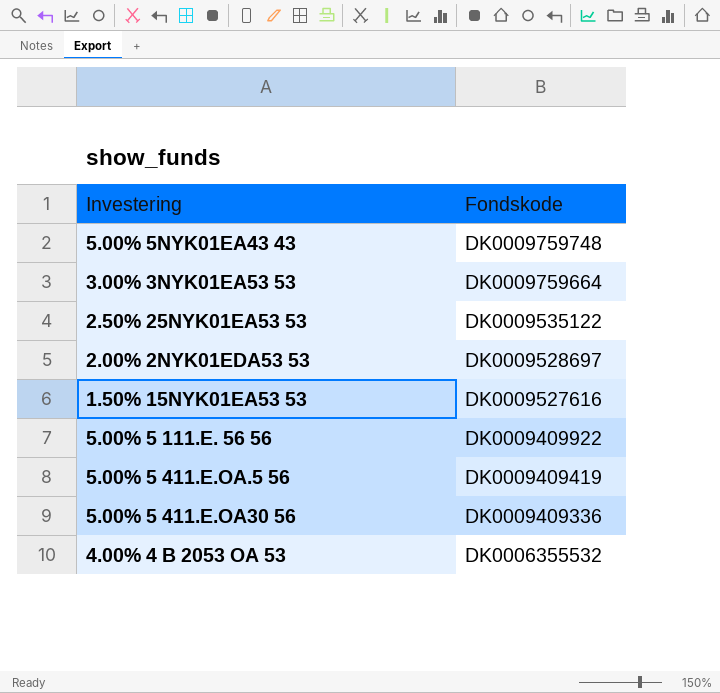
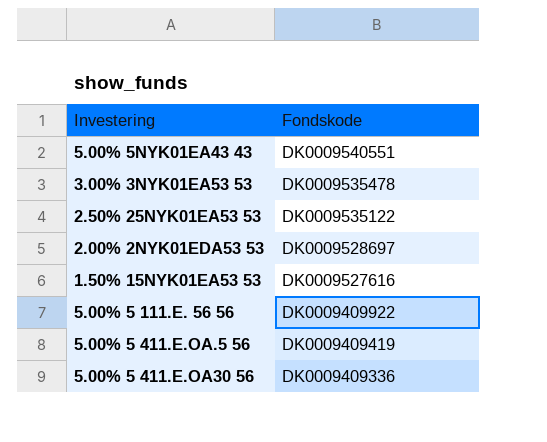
row 4.00% 4 B 2053 OA 53: DK0006355532 -> none
5.00% 5NYK01EA43 43 | Fondskode: DK0009759748 -> DK0009540551
3.00% 3NYK01EA53 53 | Fondskode: DK0009759664 -> DK0009535478

